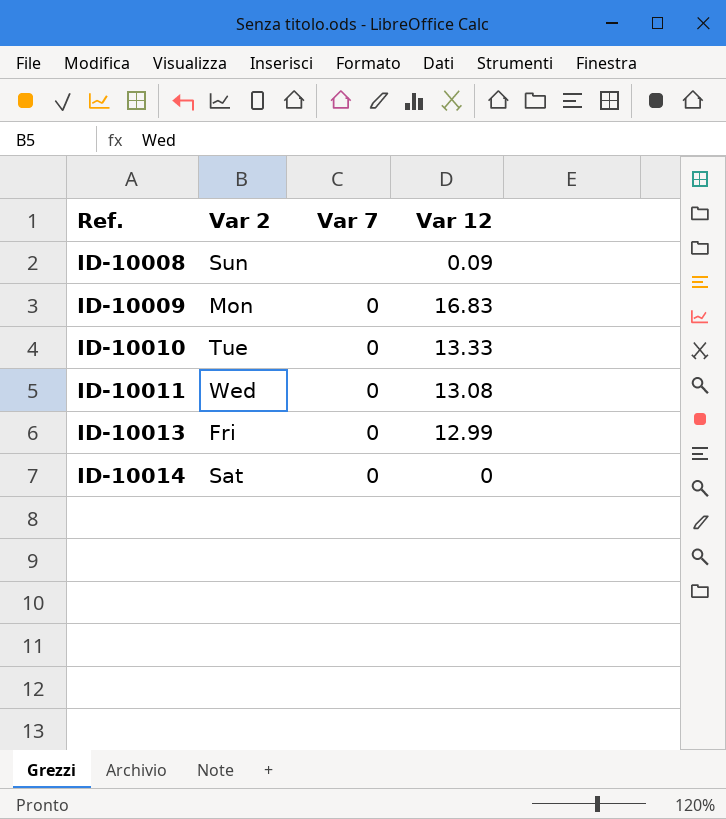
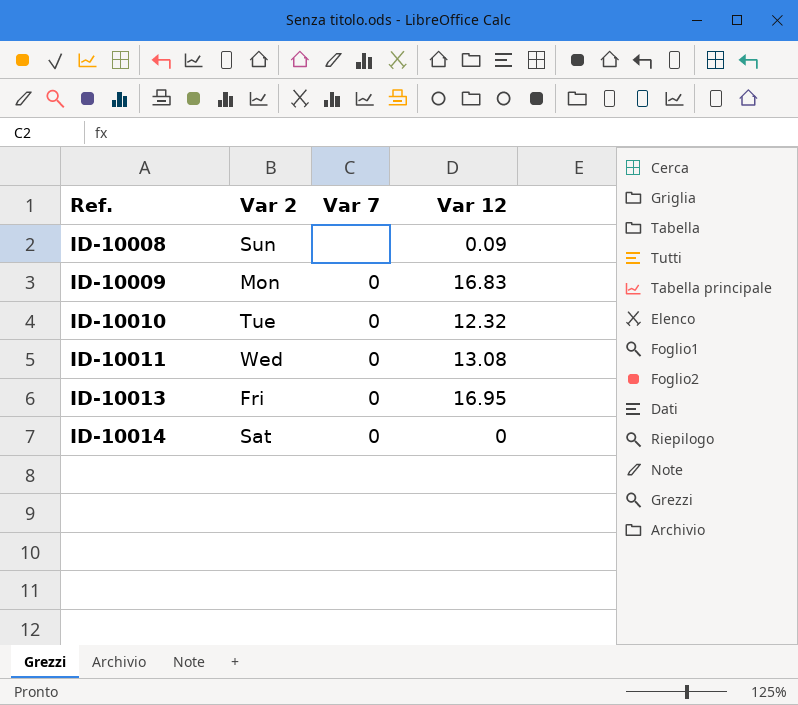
ID-10010 | Var 12: 13.33 -> 12.32
ID-10013 | Var 12: 12.99 -> 16.95

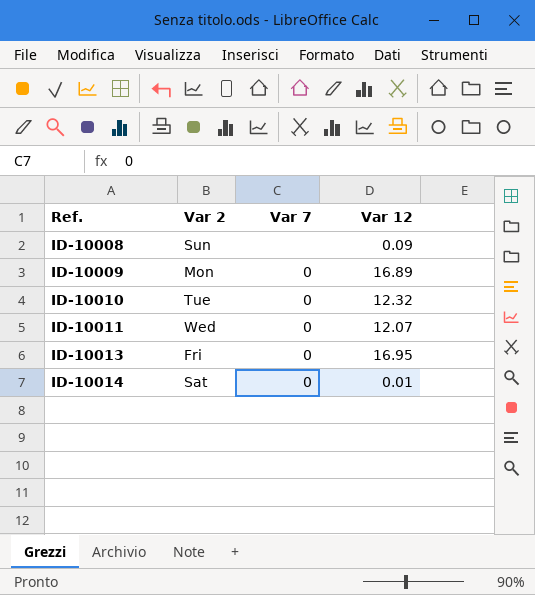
ID-10009 | Var 12: 16.83 -> 16.89
ID-10011 | Var 12: 13.08 -> 12.07
ID-10014 | Var 12: 0 -> 0.01

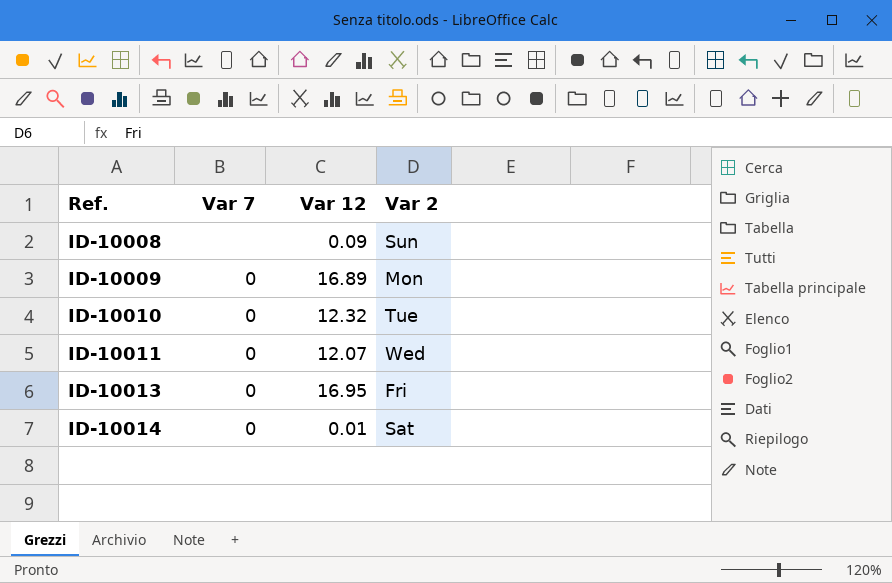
column Var 2 | position: 2 -> 4

